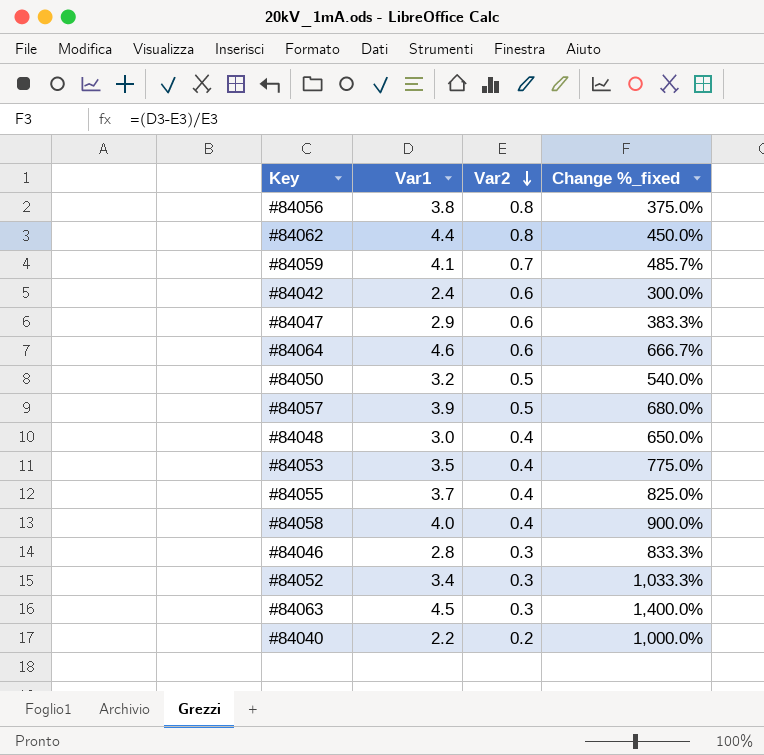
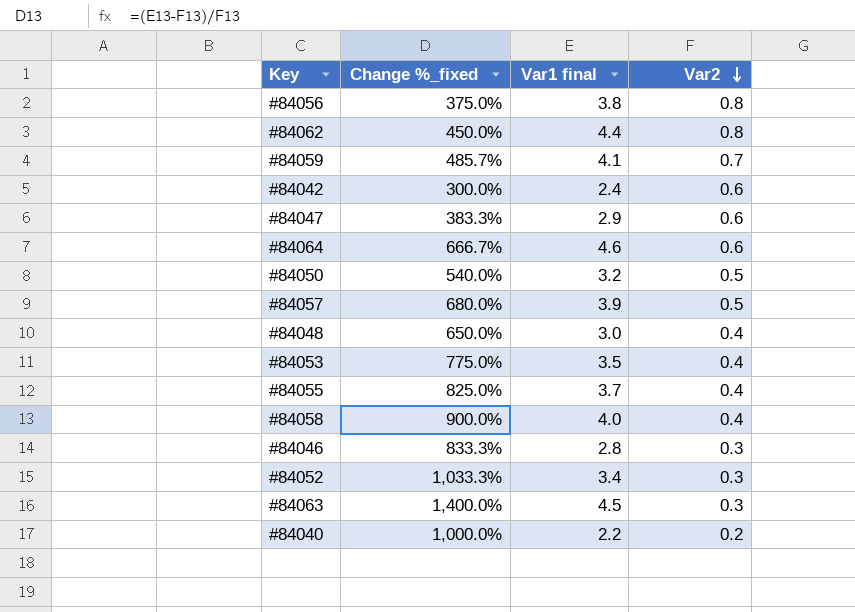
column Change %_fixed | position: 4 -> 2
column name: Var1 -> Var1 final

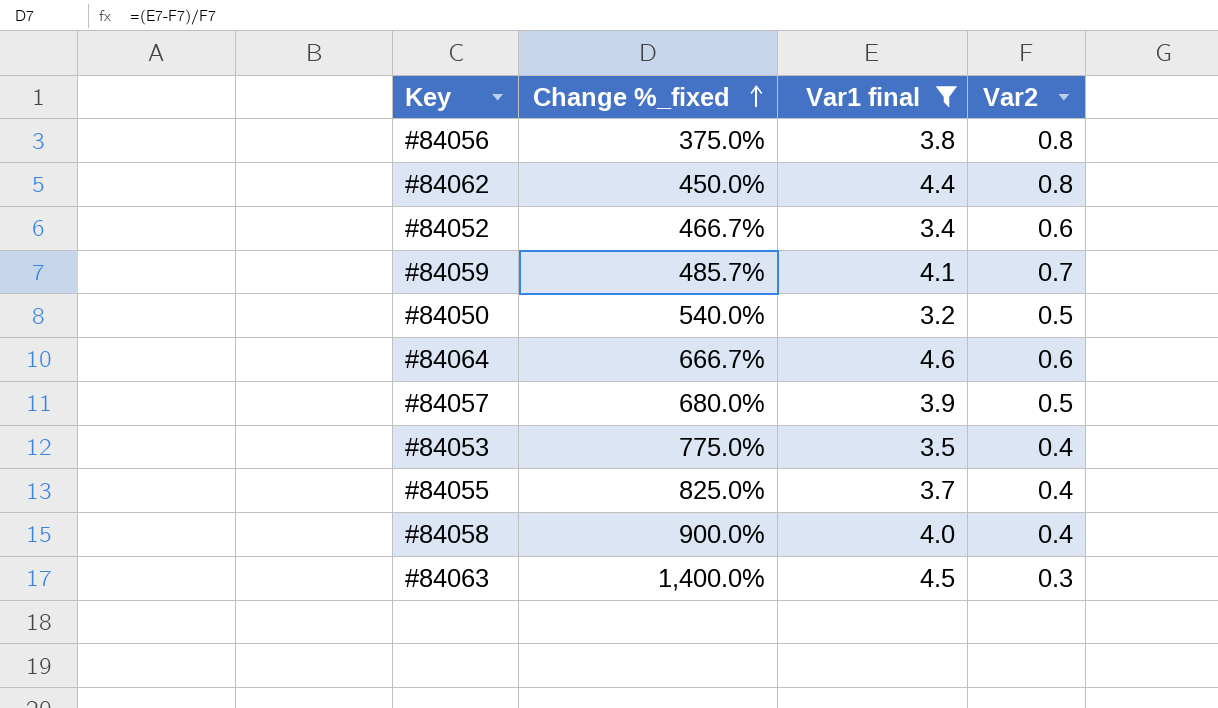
filter: none -> Var1 final >= 3.2
row order: Var2 descending -> Change %_fixed ascending
#84052 | Change %_fixed: 1,033.3% -> 466.7%
#84052 | Var2: 0.3 -> 0.6

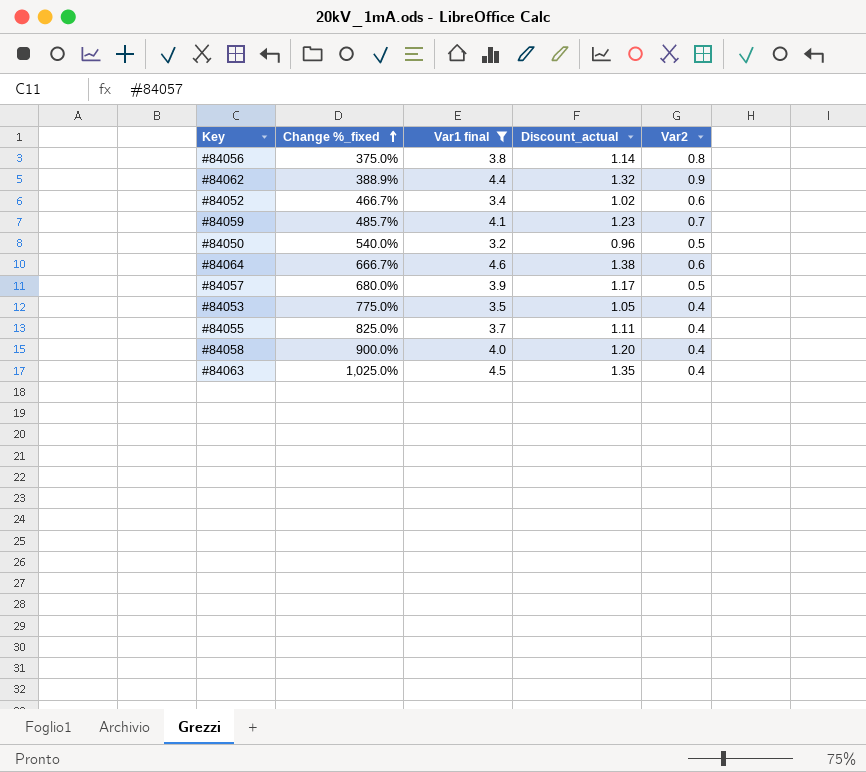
column Discount_actual | formula: none -> [Var1 final] * 0.3
#84062 | Change %_fixed: 450.0% -> 388.9%
#84062 | Var2: 0.8 -> 0.9
#84063 | Change %_fixed: 1,400.0% -> 1,025.0%
#84063 | Var2: 0.3 -> 0.4

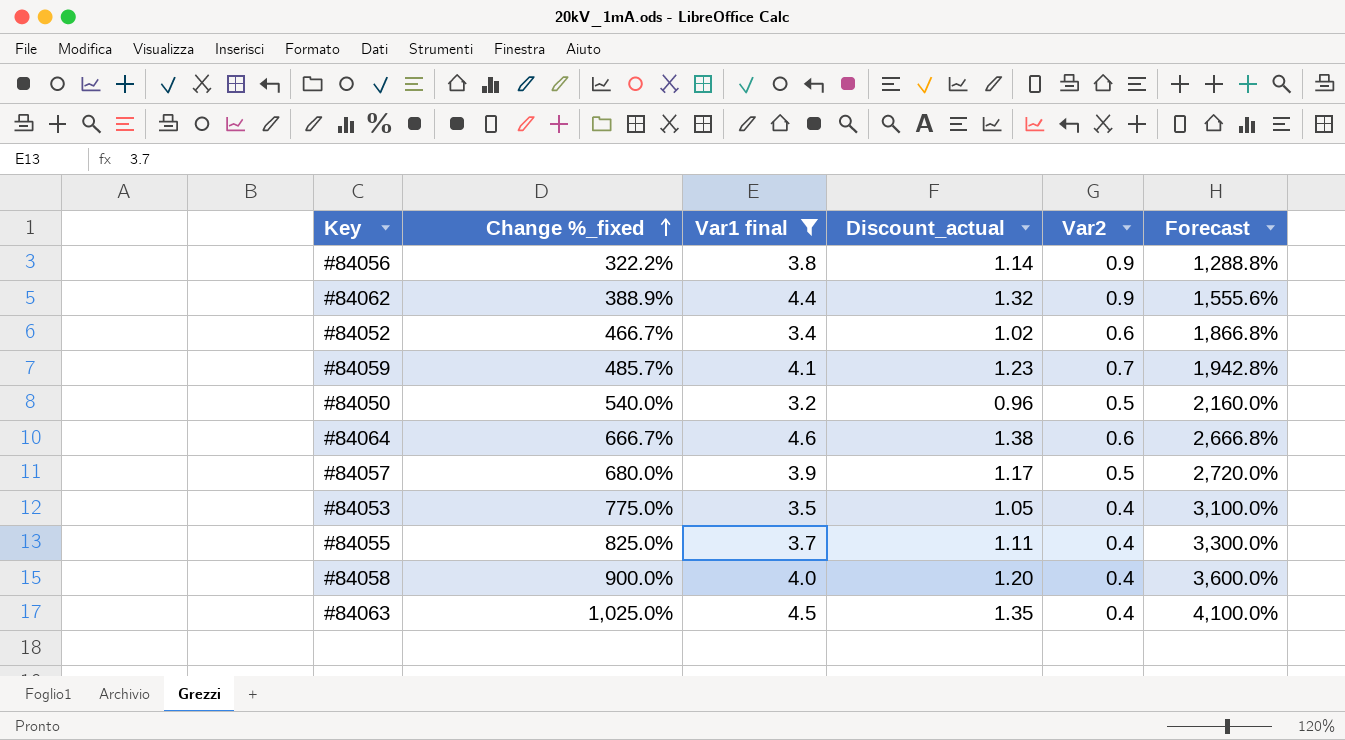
column Forecast | formula: none -> [Change %_fixed] * 4
#84056 | Change %_fixed: 375.0% -> 322.2%
#84056 | Var2: 0.8 -> 0.9

